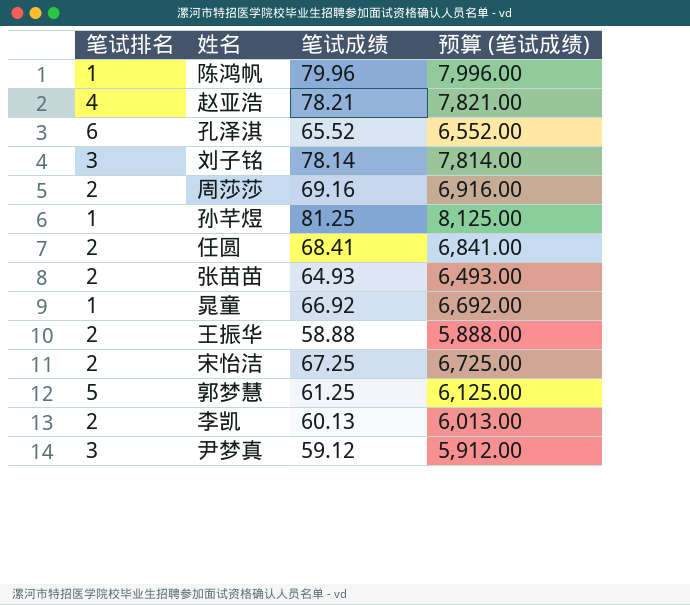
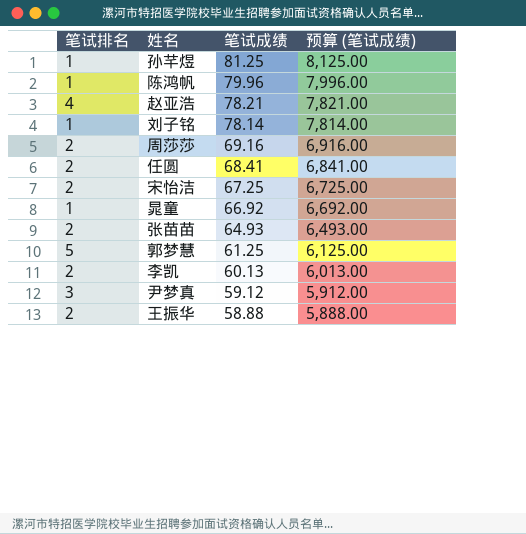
row order: none -> 笔试成绩 descending
row 孔泽淇: 6 | 65.52 | 6,552.00 -> none
刘子铭 | 笔试排名: 3 -> 1

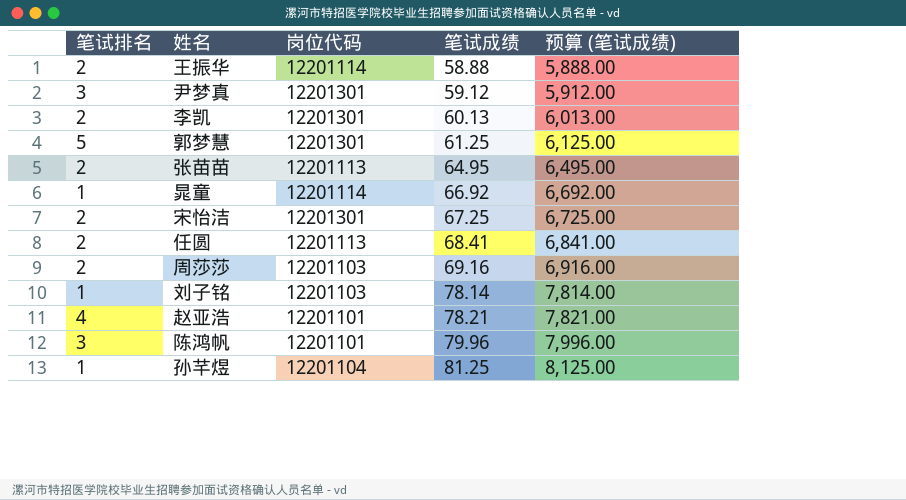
row order: 笔试成绩 descending -> 笔试成绩 ascending
column 岗位代码 | position: none -> 3
张苗苗 | 笔试成绩: 64.93 -> 64.95
张苗苗 | 预算 (笔试成绩): 6,493.00 -> 6,495.00
陈鸿帆 | 笔试排名: 1 -> 3

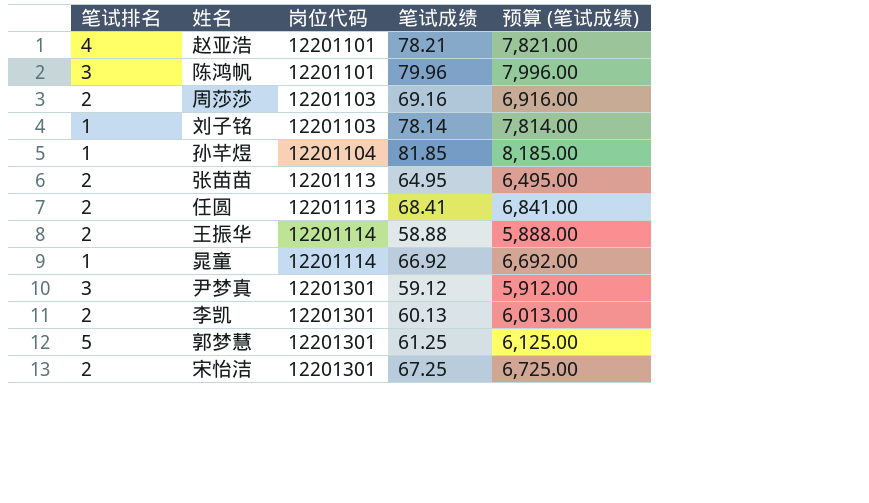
row order: 笔试成绩 ascending -> 岗位代码 ascending
孙芊煜 | 笔试成绩: 81.25 -> 81.85
孙芊煜 | 预算 (笔试成绩): 8,125.00 -> 8,185.00

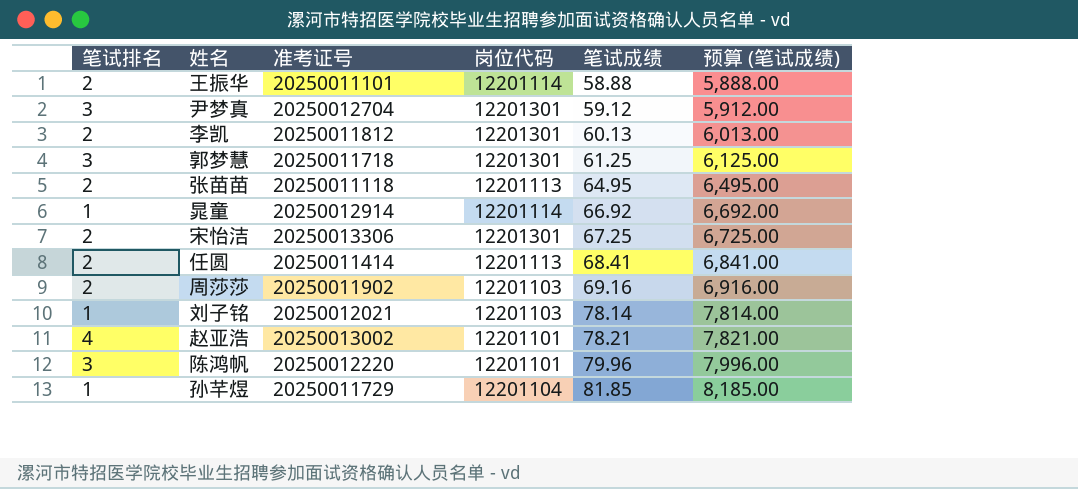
row order: 岗位代码 ascending -> 笔试成绩 ascending
column 准考证号 | position: none -> 3
郭梦慧 | 笔试排名: 5 -> 3

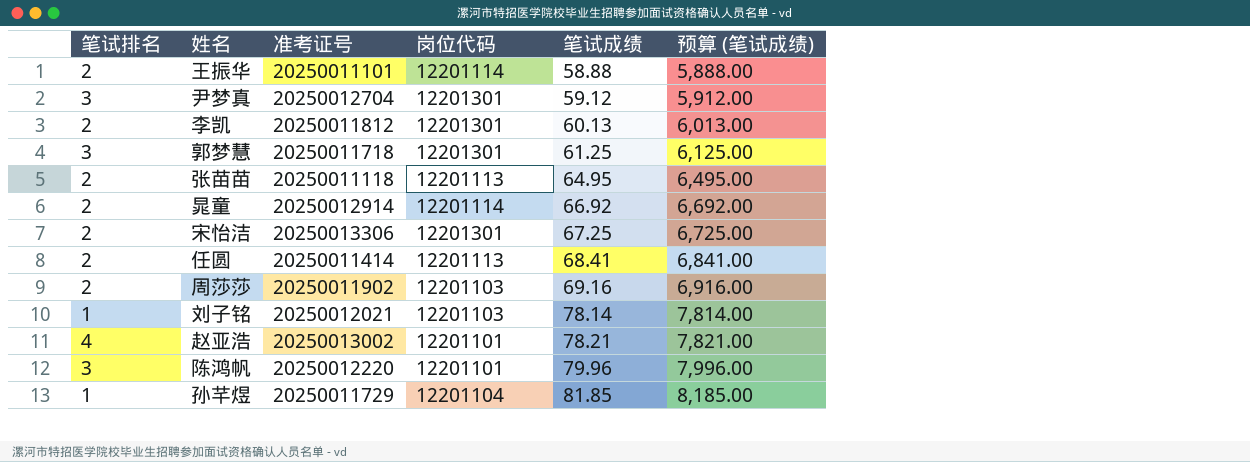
晁童 | 笔试排名: 1 -> 2

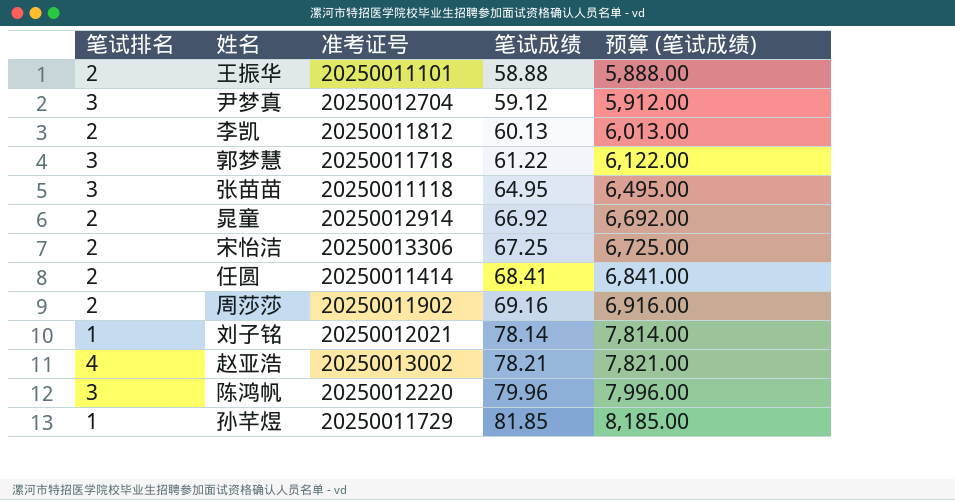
column 岗位代码 | position: 4 -> none
郭梦慧 | 笔试成绩: 61.25 -> 61.22
郭梦慧 | 预算 (笔试成绩): 6,125.00 -> 6,122.00
张苗苗 | 笔试排名: 2 -> 3

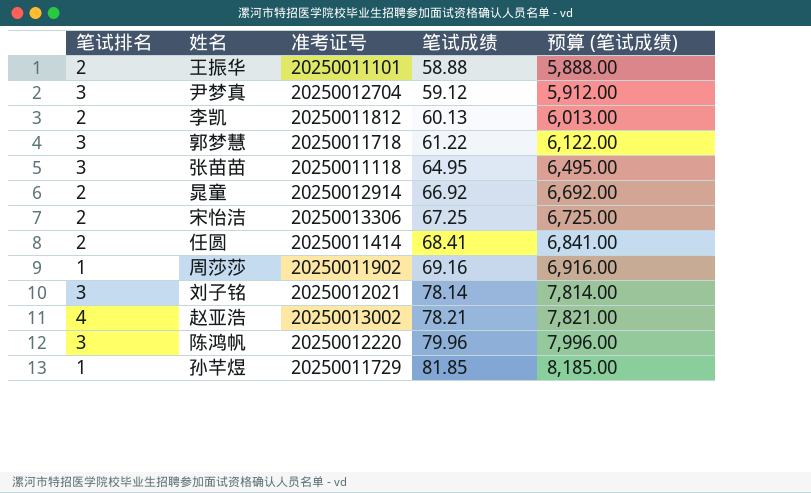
周莎莎 | 笔试排名: 2 -> 1
刘子铭 | 笔试排名: 1 -> 3

